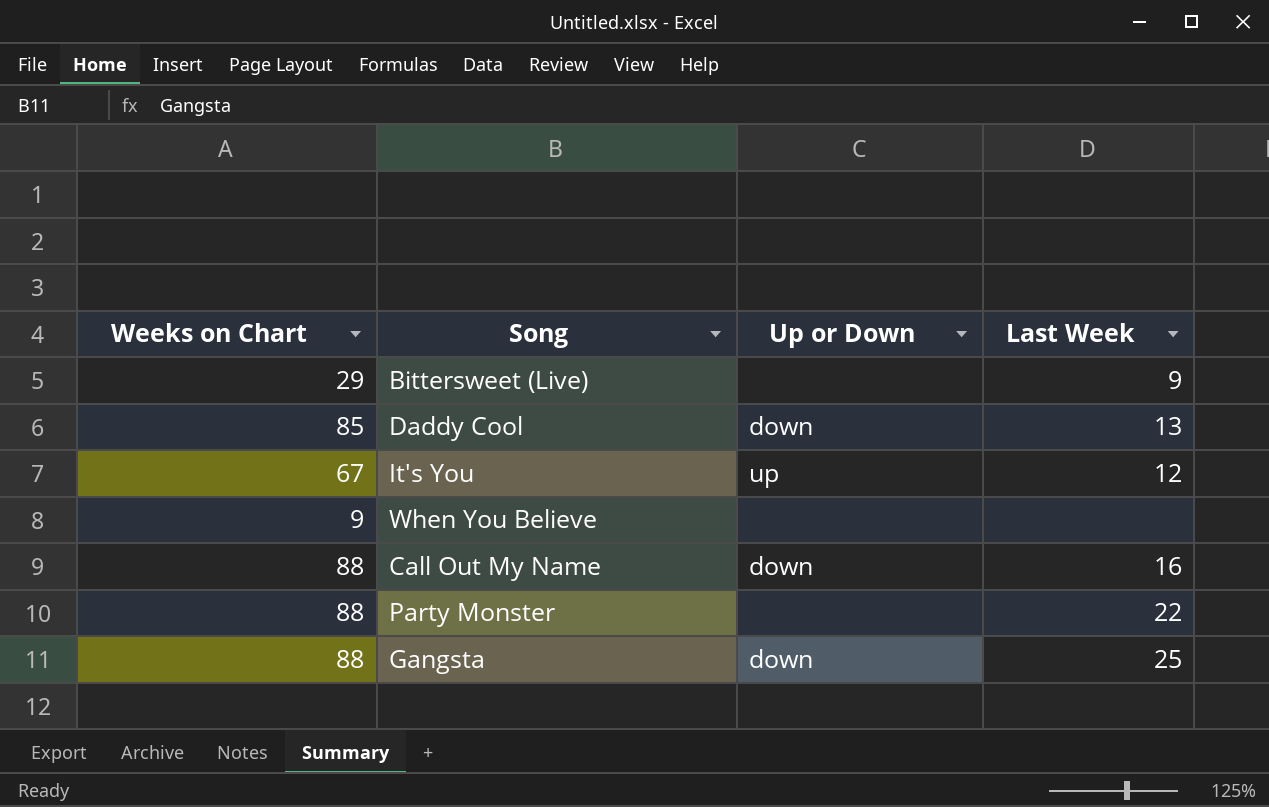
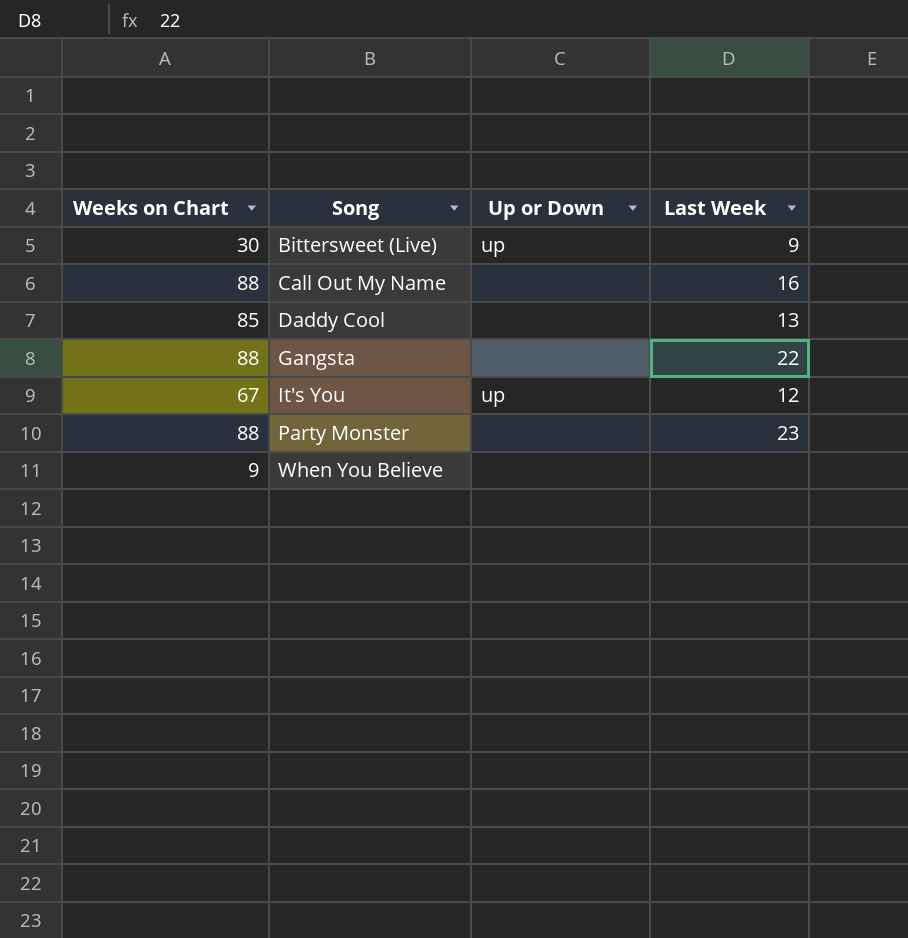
row order: none -> Song ascending
Bittersweet (Live) | Weeks on Chart: 29 -> 30
Bittersweet (Live) | Up or Down: none -> up
Call Out My Name | Up or Down: down -> none
Daddy Cool | Up or Down: down -> none
Gangsta | Up or Down: down -> none
Gangsta | Last Week: 25 -> 22
Party Monster | Last Week: 22 -> 23

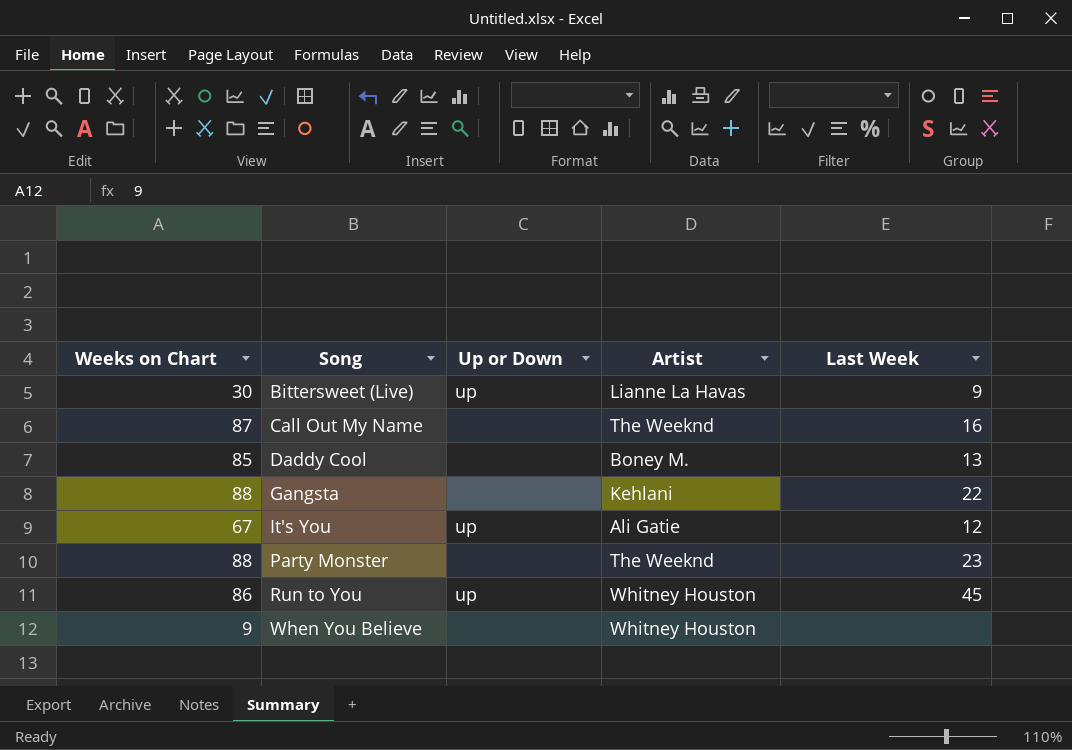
column Artist | position: none -> 4
Call Out My Name | Weeks on Chart: 88 -> 87
row Run to You: none -> 86 | up | Whitney Houston | 45

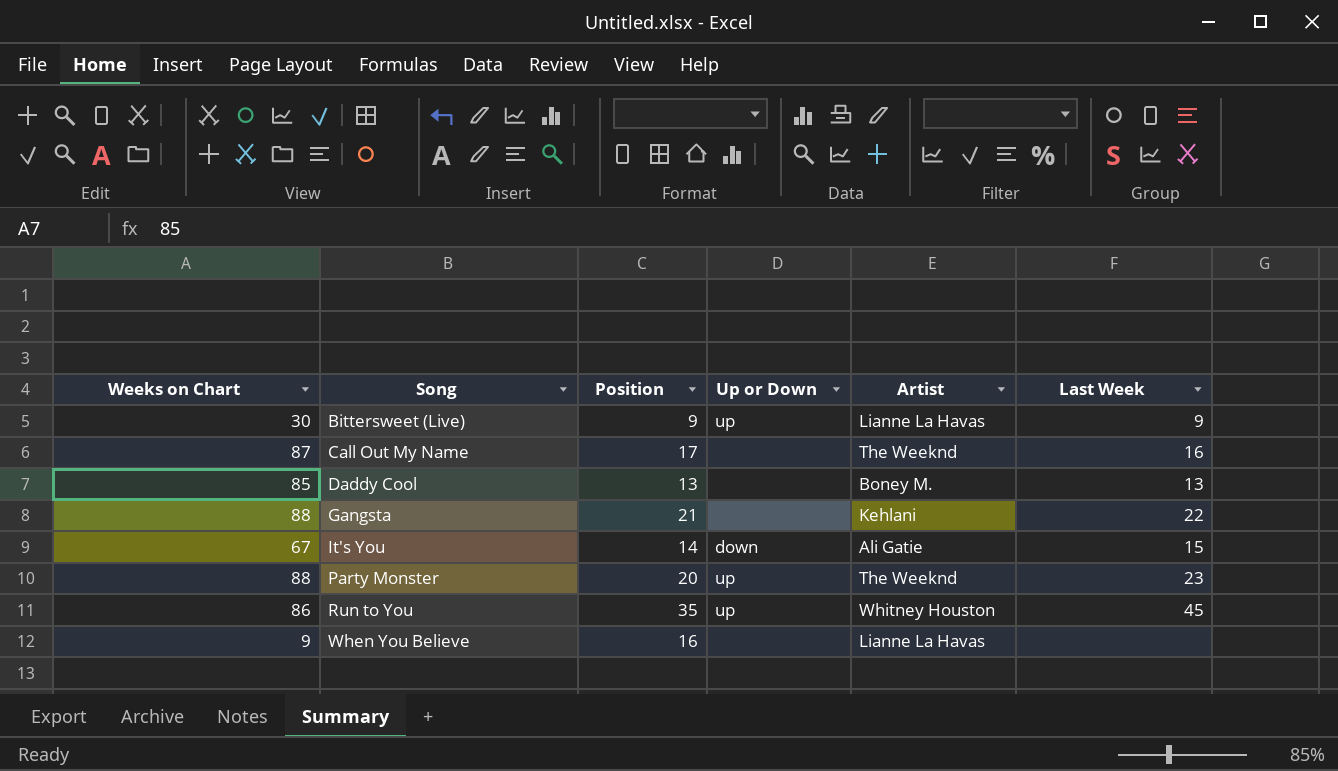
column Position | position: none -> 3
It's You | Up or Down: up -> down
It's You | Last Week: 12 -> 15
Party Monster | Up or Down: none -> up
When You Believe | Artist: Whitney Houston -> Lianne La Havas

